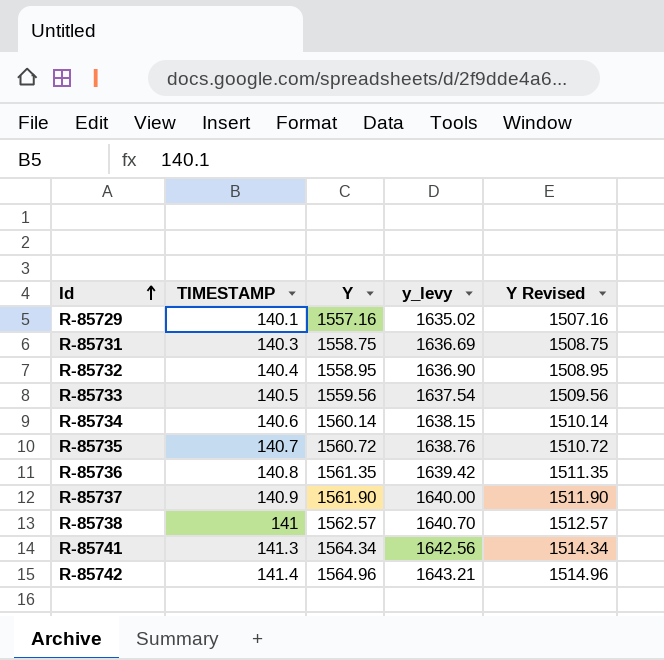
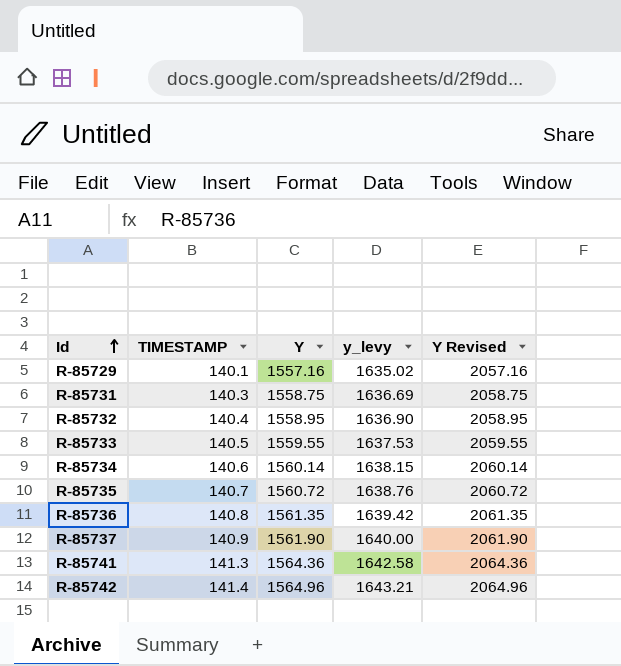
column Y Revised | formula: [Y] - 50 -> [Y] + 500
row R-85738: 141 | 1562.57 | 1640.70 | 1512.57 -> none
R-85733 | Y: 1559.56 -> 1559.55
R-85733 | y_levy: 1637.54 -> 1637.53
R-85741 | Y: 1564.34 -> 1564.36
R-85741 | y_levy: 1642.56 -> 1642.58

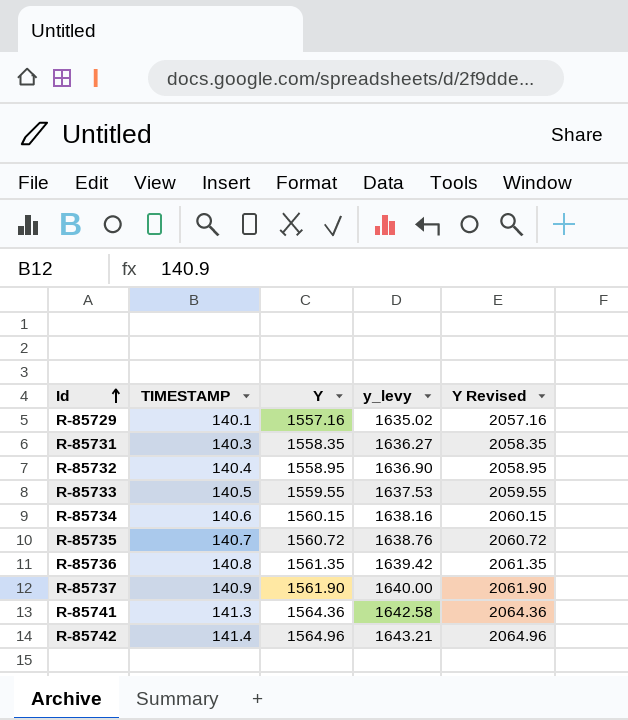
R-85731 | Y: 1558.75 -> 1558.35
R-85731 | y_levy: 1636.69 -> 1636.27
R-85731 | Y Revised: 2058.75 -> 2058.35
R-85734 | Y: 1560.14 -> 1560.15
R-85734 | y_levy: 1638.15 -> 1638.16
R-85734 | Y Revised: 2060.14 -> 2060.15

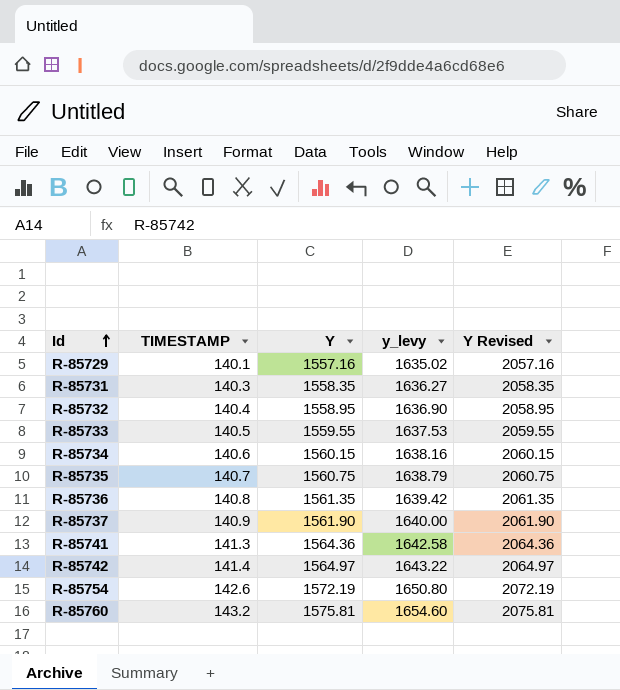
R-85735 | Y: 1560.72 -> 1560.75
R-85735 | y_levy: 1638.76 -> 1638.79
R-85735 | Y Revised: 2060.72 -> 2060.75
R-85742 | Y: 1564.96 -> 1564.97
R-85742 | y_levy: 1643.21 -> 1643.22
R-85742 | Y Revised: 2064.96 -> 2064.97
row R-85754: none -> 142.6 | 1572.19 | 1650.80 | 2072.19
row R-85760: none -> 143.2 | 1575.81 | 1654.60 | 2075.81

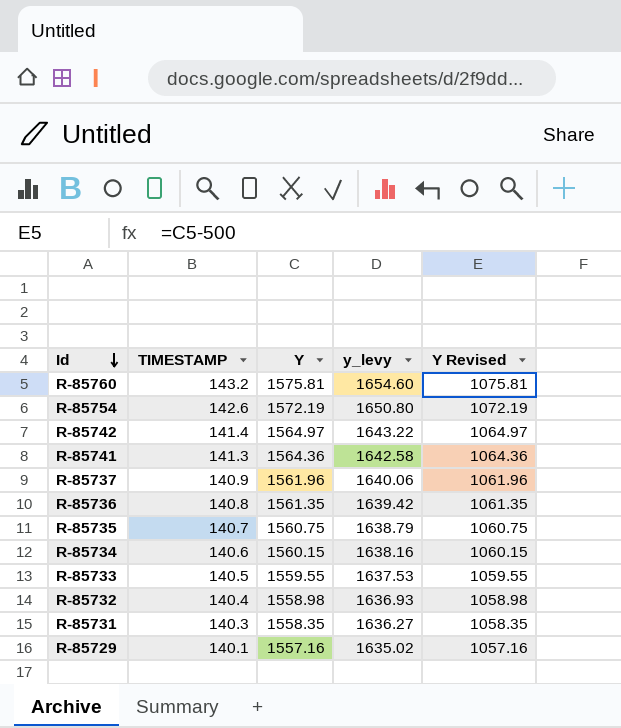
row order: Id ascending -> Id descending
column Y Revised | formula: [Y] + 500 -> [Y] - 500
R-85737 | Y: 1561.90 -> 1561.96
R-85737 | y_levy: 1640.00 -> 1640.06
R-85732 | Y: 1558.95 -> 1558.98
R-85732 | y_levy: 1636.90 -> 1636.93

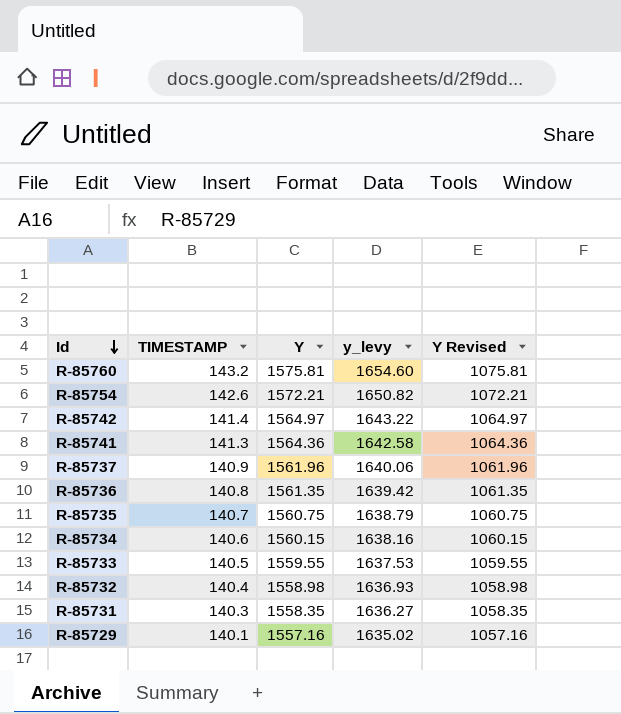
R-85754 | Y: 1572.19 -> 1572.21
R-85754 | y_levy: 1650.80 -> 1650.82
R-85754 | Y Revised: 1072.19 -> 1072.21

